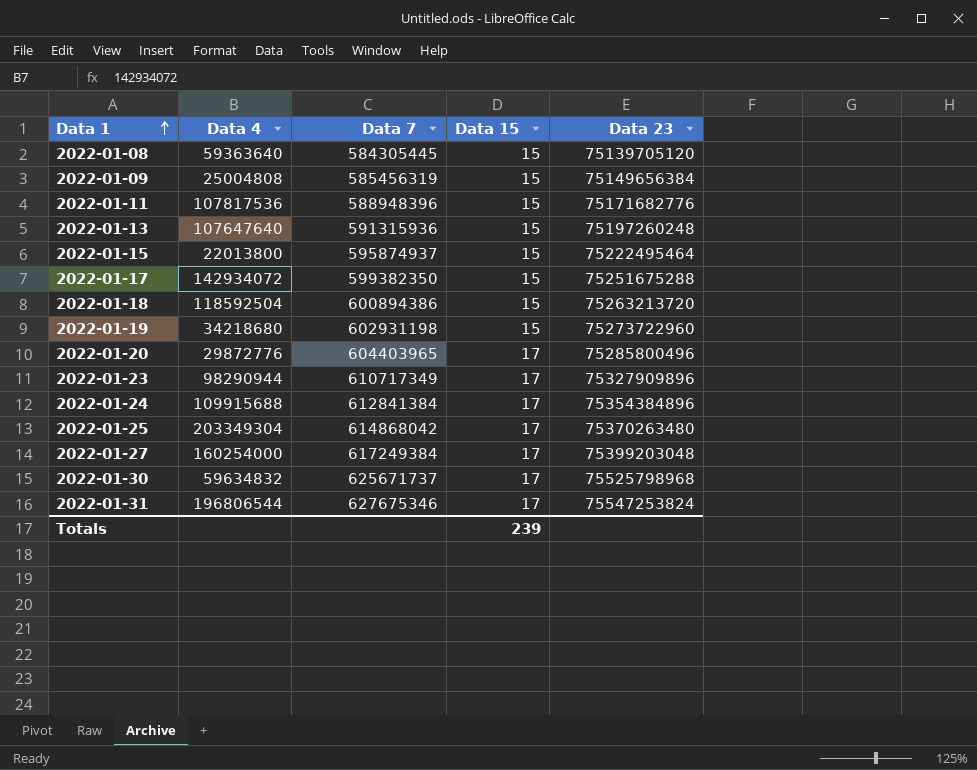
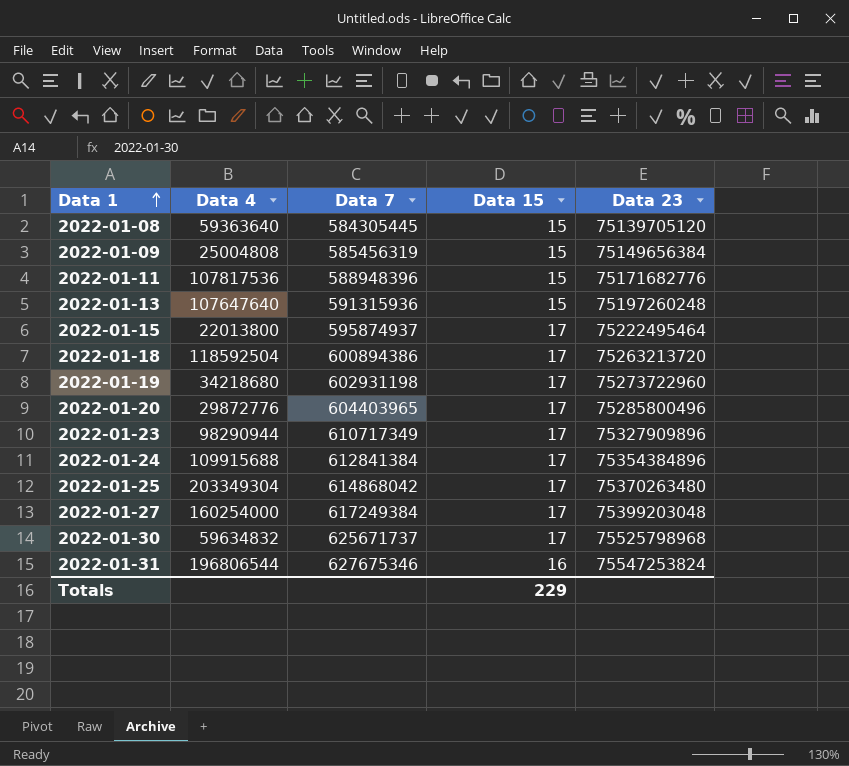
row 2022-01-17: 142934072 | 599382350 | 15 | 75251675288 -> none
2022-01-15 | Data 15: 15 -> 17
2022-01-18 | Data 15: 15 -> 17
2022-01-19 | Data 15: 15 -> 17
2022-01-31 | Data 15: 17 -> 16
Totals | Data 15: 239 -> 229

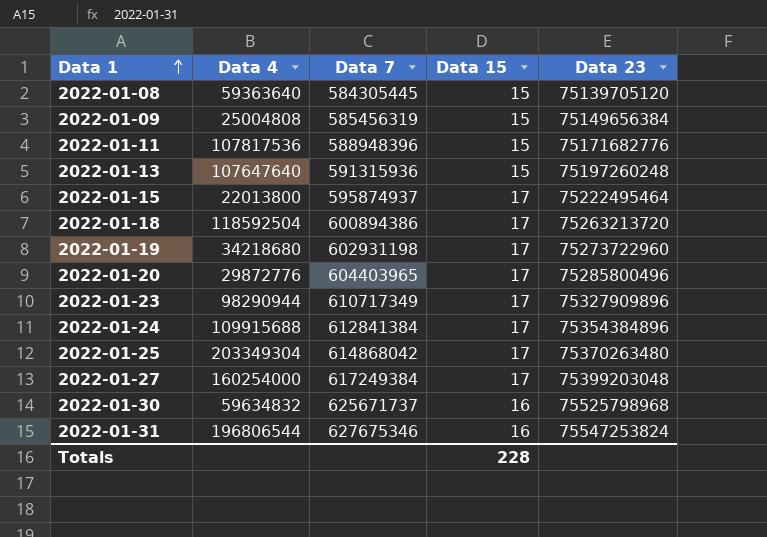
2022-01-30 | Data 15: 17 -> 16
Totals | Data 15: 229 -> 228

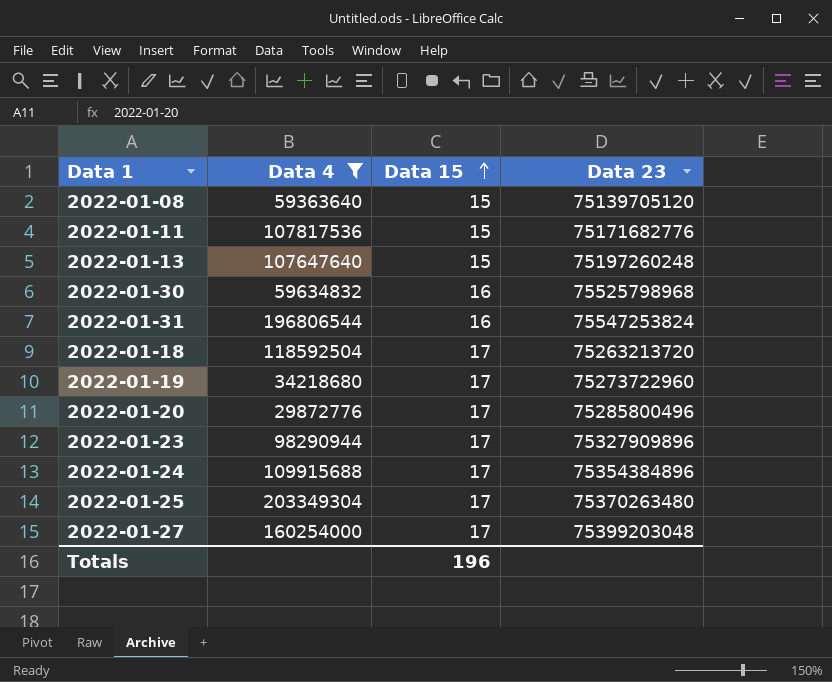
filter: none -> Data 4 >= 29872776
row order: Data 1 ascending -> Data 15 ascending
column Data 7 | position: 3 -> none
Totals | Data 15: 228 -> 196

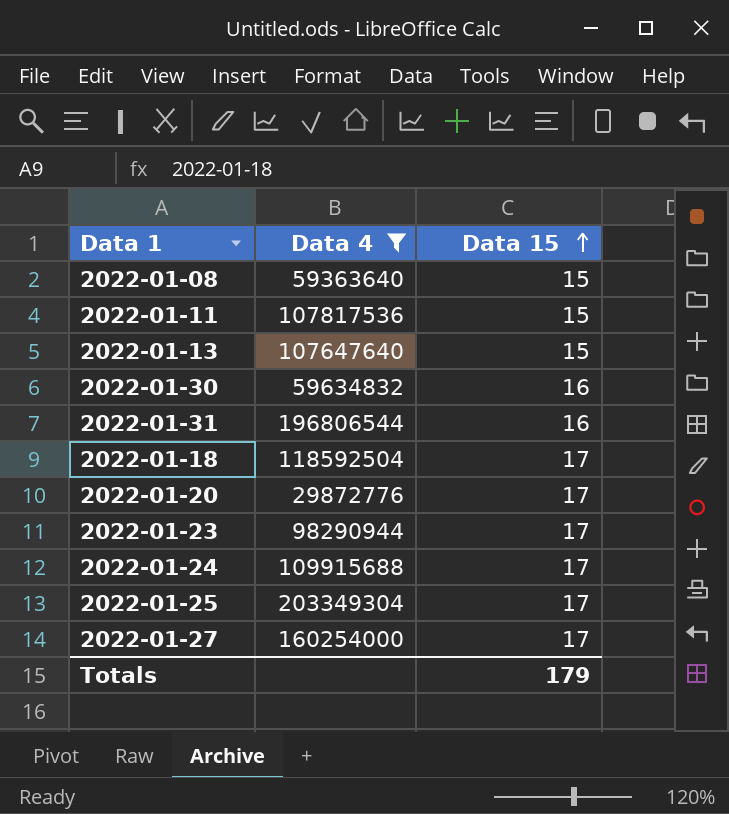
column Data 23 | position: 4 -> none
row 2022-01-19: 34218680 | 17 | 75273722960 -> none
Totals | Data 15: 196 -> 179

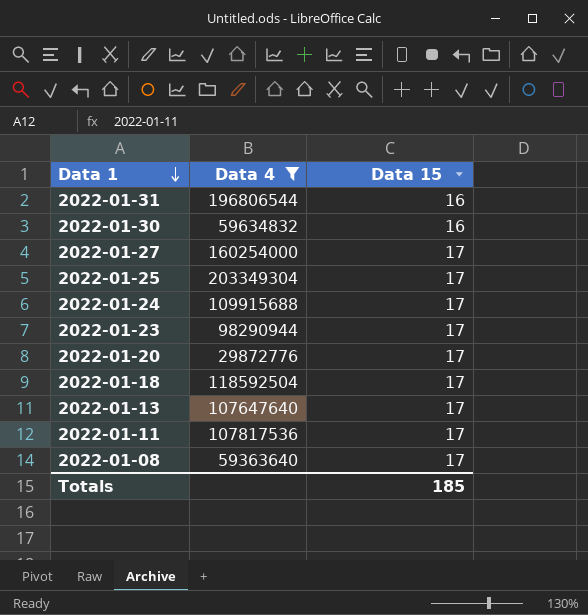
row order: Data 15 ascending -> Data 1 descending
2022-01-13 | Data 15: 15 -> 17
2022-01-11 | Data 15: 15 -> 17
2022-01-08 | Data 15: 15 -> 17
Totals | Data 15: 179 -> 185

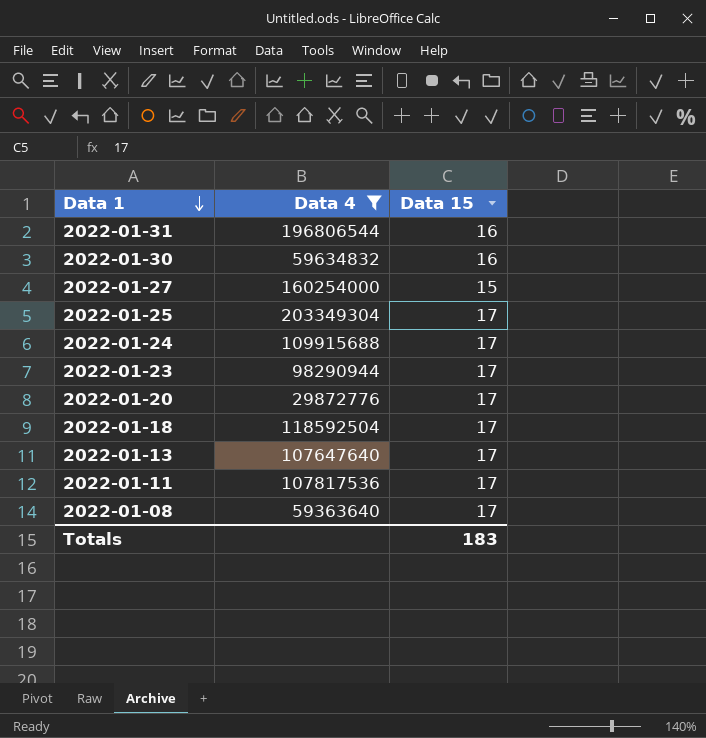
2022-01-27 | Data 15: 17 -> 15
Totals | Data 15: 185 -> 183

